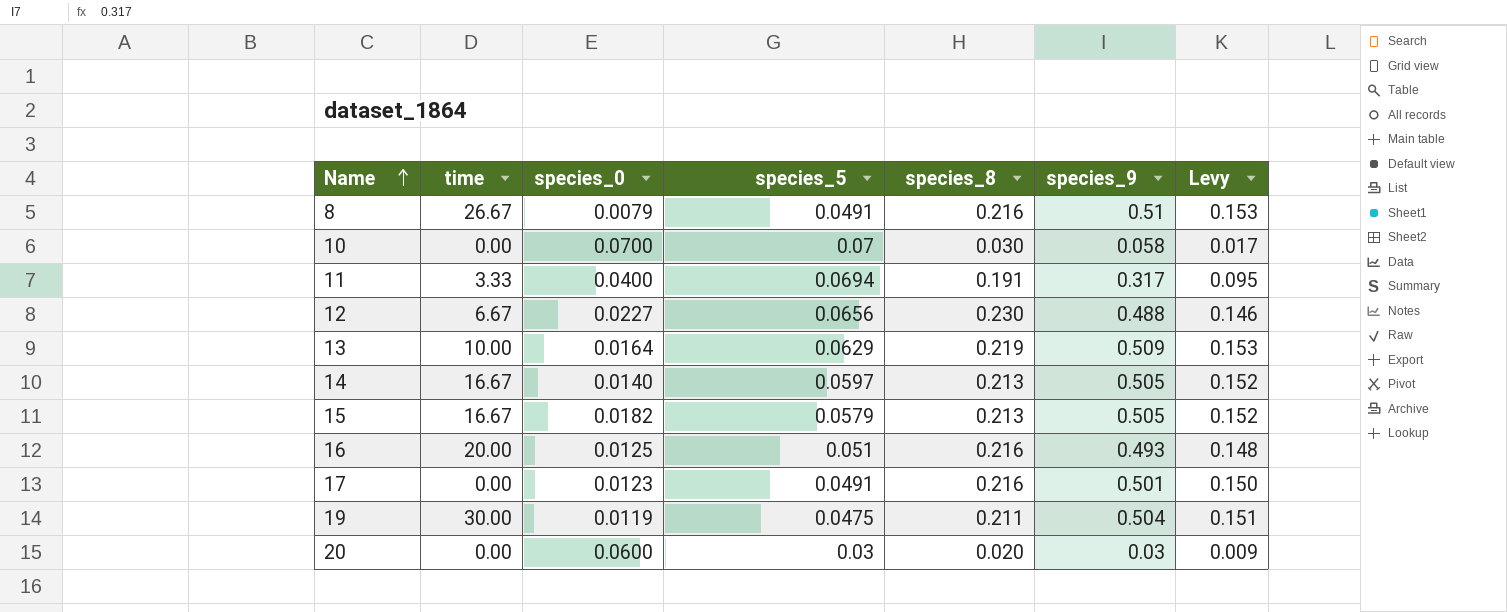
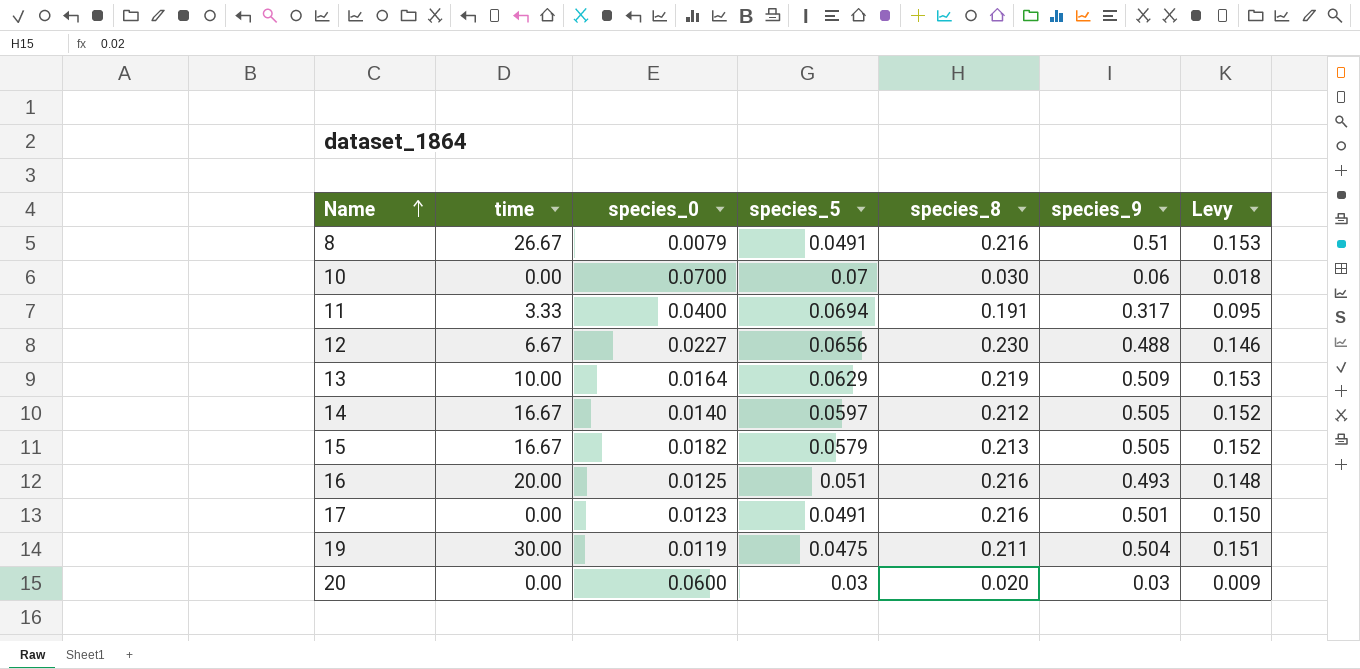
10 | species_9: 0.058 -> 0.06
10 | Levy: 0.017 -> 0.018
14 | species_8: 0.213 -> 0.212

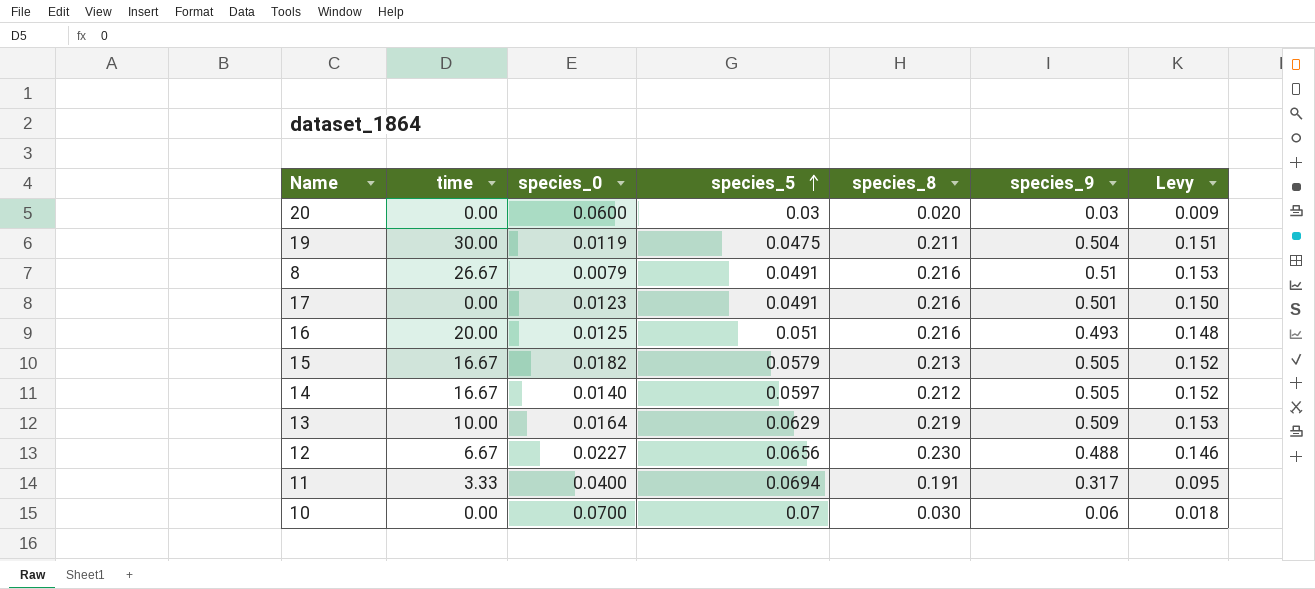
row order: Name ascending -> species_5 ascending

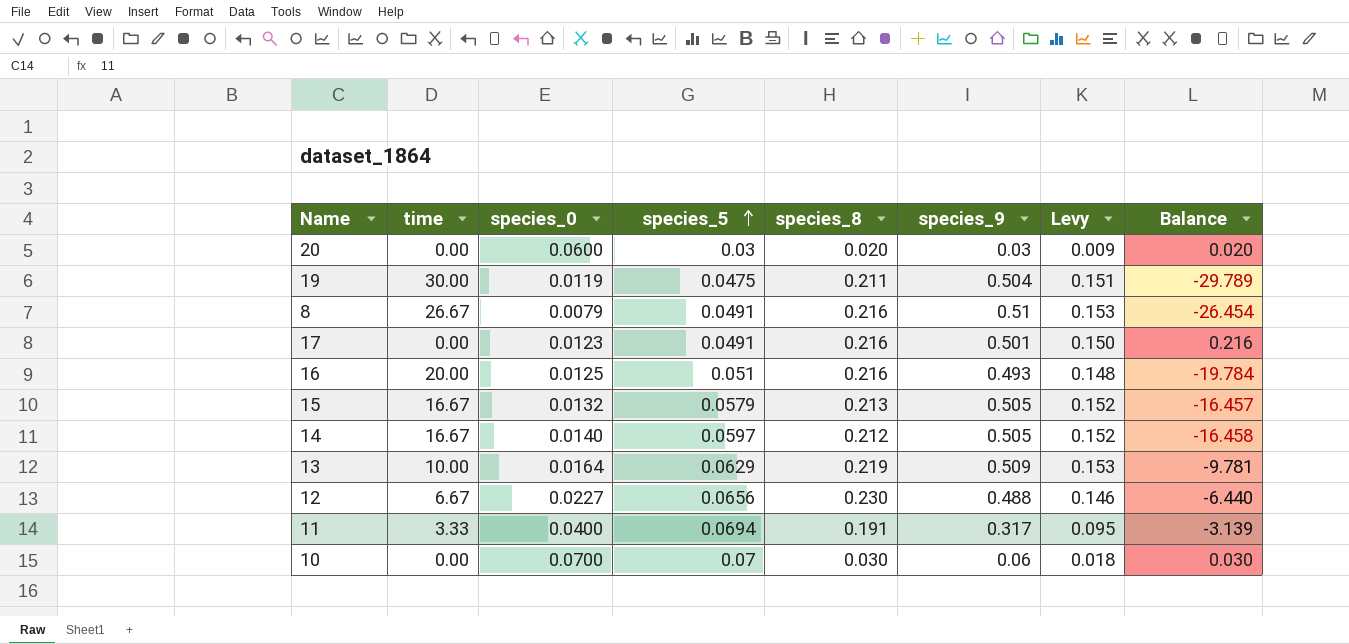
column Balance | formula: none -> [species_8] - [time]
15 | species_0: 0.0182 -> 0.0132

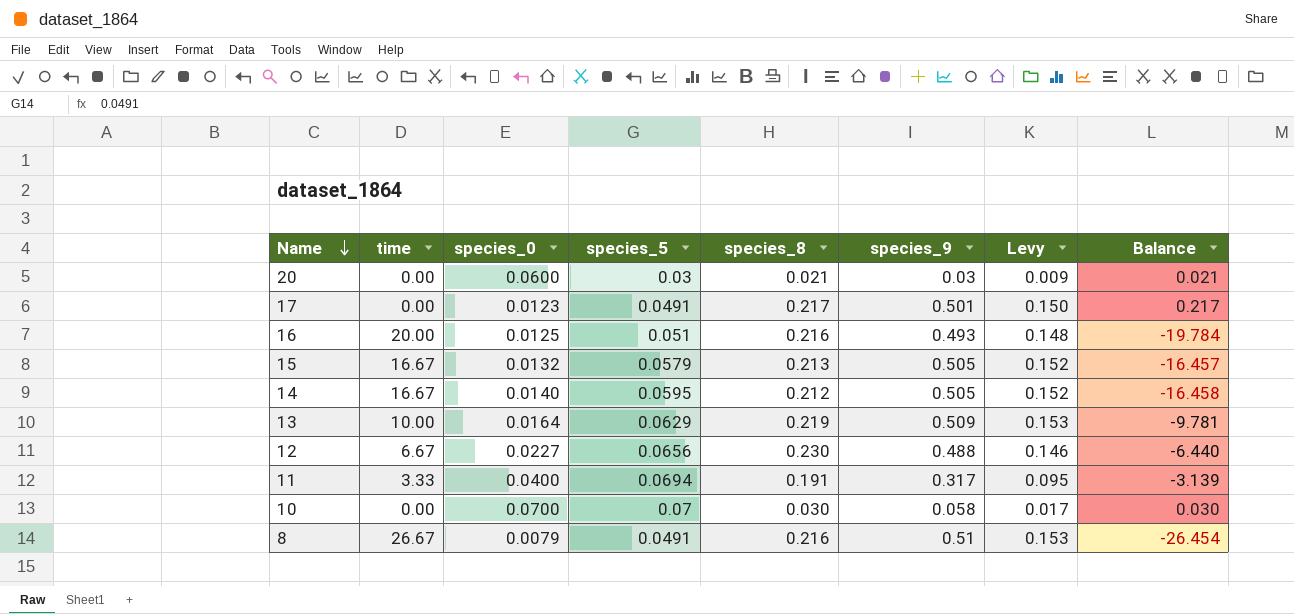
row order: species_5 ascending -> Name descending
row 19: 30.00 | 0.0119 | 0.0475 | 0.211 | 0.504 | 0.151 | -29.789 -> none
20 | species_8: 0.020 -> 0.021
20 | Balance: 0.020 -> 0.021
17 | species_8: 0.216 -> 0.217
17 | Balance: 0.216 -> 0.217
14 | species_5: 0.0597 -> 0.0595
10 | species_9: 0.06 -> 0.058
10 | Levy: 0.018 -> 0.017

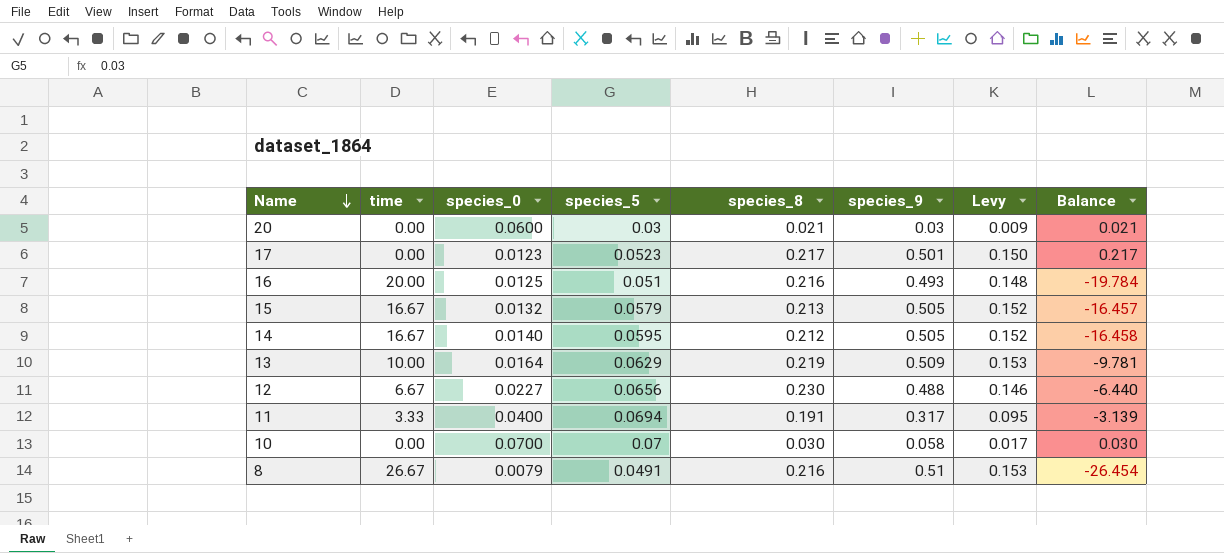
17 | species_5: 0.0491 -> 0.0523

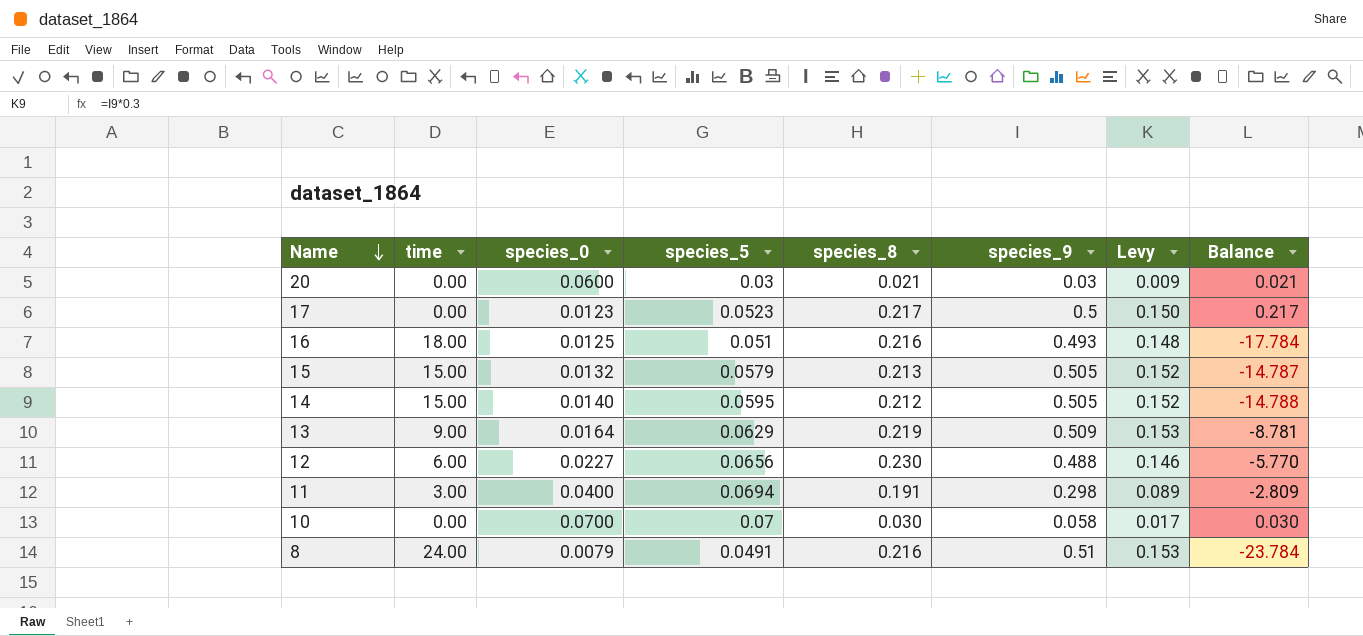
17 | species_9: 0.501 -> 0.5
16 | time: 20.00 -> 18.00
16 | Balance: -19.784 -> -17.784
15 | time: 16.67 -> 15.00
15 | Balance: -16.457 -> -14.787
14 | time: 16.67 -> 15.00
14 | Balance: -16.458 -> -14.788
13 | time: 10.00 -> 9.00
13 | Balance: -9.781 -> -8.781
12 | time: 6.67 -> 6.00
12 | Balance: -6.440 -> -5.770
11 | time: 3.33 -> 3.00
11 | species_9: 0.317 -> 0.298
11 | Levy: 0.095 -> 0.089
11 | Balance: -3.139 -> -2.809
8 | time: 26.67 -> 24.00
8 | Balance: -26.454 -> -23.784

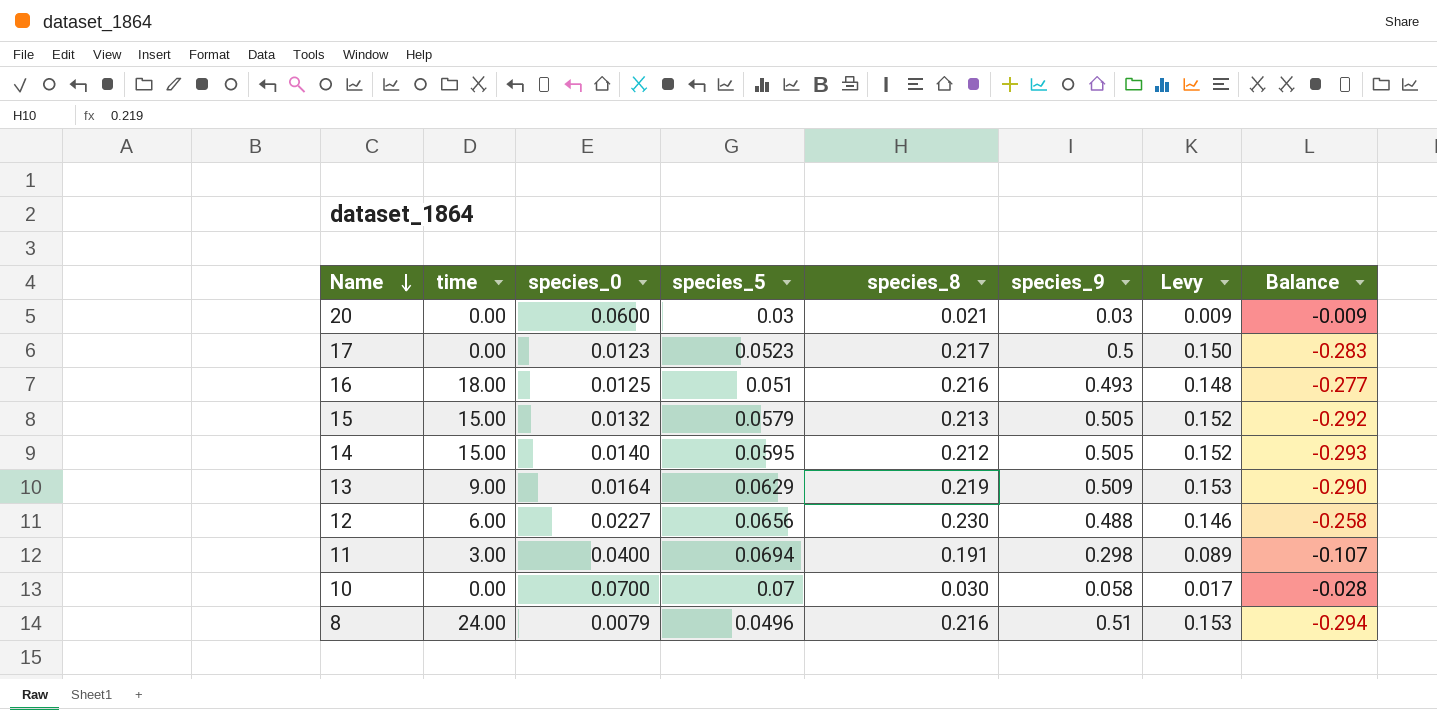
column Balance | formula: [species_8] - [time] -> [species_8] - [species_9]
8 | species_5: 0.0491 -> 0.0496

